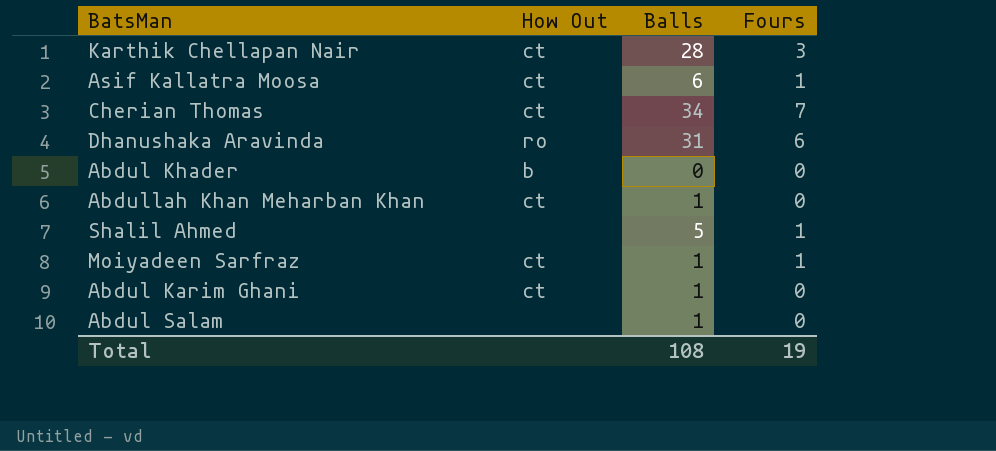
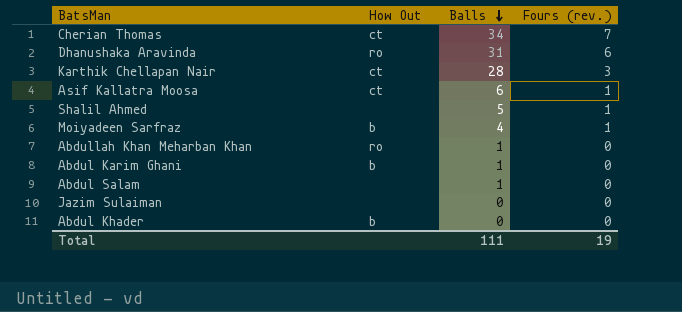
row order: none -> Balls descending
column name: Fours -> Fours (rev.)
Moiyadeen Sarfraz | How Out: ct -> b
Moiyadeen Sarfraz | Balls: 1 -> 4
Abdullah Khan Meharban Khan | How Out: ct -> ro
Abdul Karim Ghani | How Out: ct -> b
row Jazim Sulaiman: none -> none | 0 | 0
Total | Balls: 108 -> 111

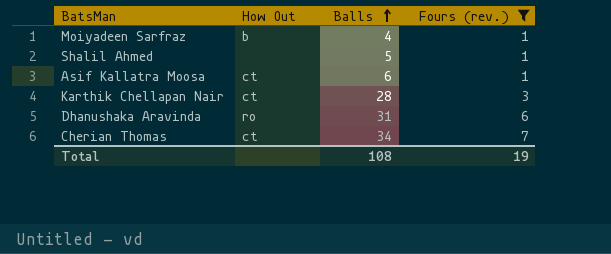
filter: none -> Fours (rev.) != 0
row order: Balls descending -> Balls ascending
Total | Balls: 111 -> 108

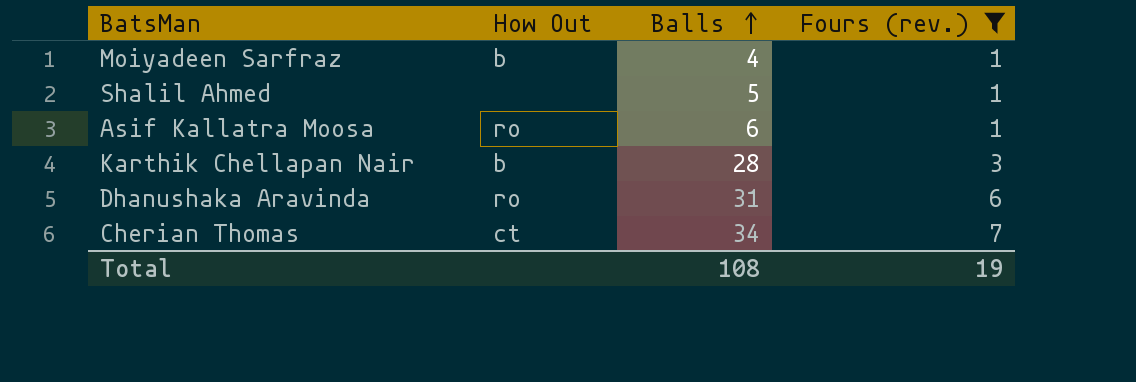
Asif Kallatra Moosa | How Out: ct -> ro
Karthik Chellapan Nair | How Out: ct -> b

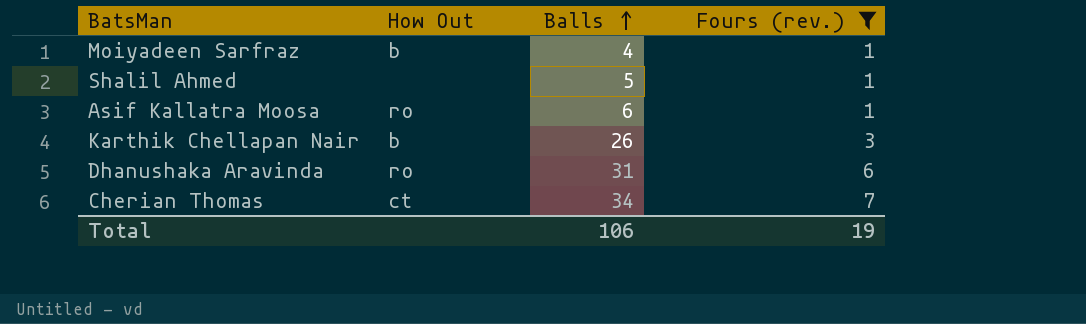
Karthik Chellapan Nair | Balls: 28 -> 26
Total | Balls: 108 -> 106

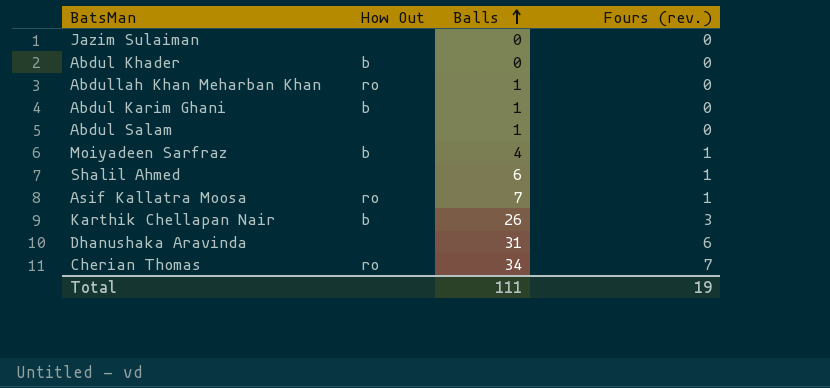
filter: Fours (rev.) != 0 -> none
Shalil Ahmed | Balls: 5 -> 6
Asif Kallatra Moosa | Balls: 6 -> 7
Dhanushaka Aravinda | How Out: ro -> none
Cherian Thomas | How Out: ct -> ro
Total | Balls: 106 -> 111

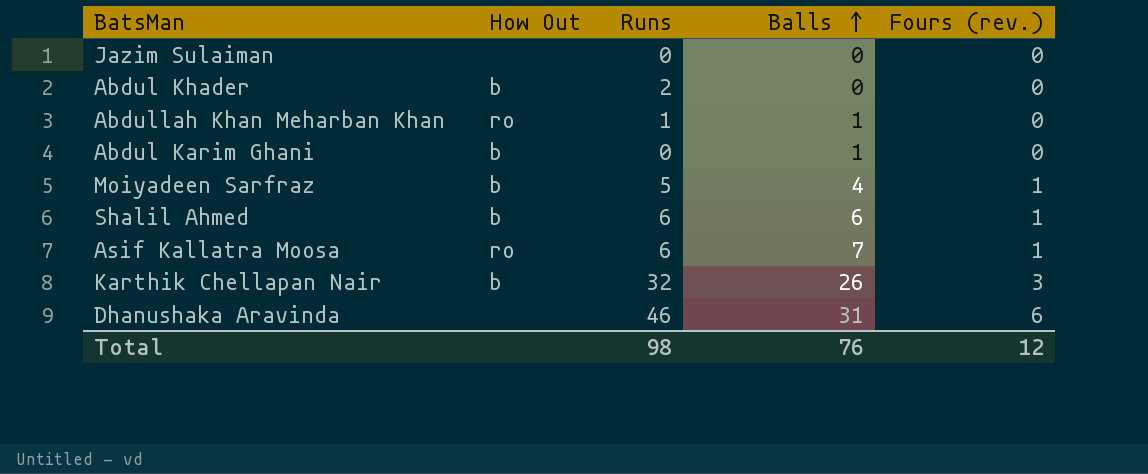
column Runs | position: none -> 3
row Abdul Salam: none | 1 | 0 -> none
row Cherian Thomas: ro | 34 | 7 -> none
Shalil Ahmed | How Out: none -> b
Total | Balls: 111 -> 76
Total | Fours (rev.): 19 -> 12

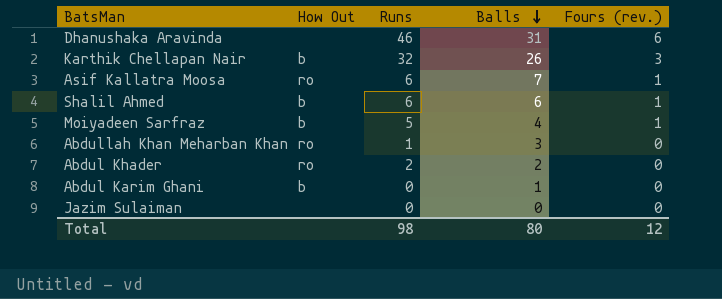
row order: Balls ascending -> Balls descending
Abdullah Khan Meharban Khan | Balls: 1 -> 3
Abdul Khader | How Out: b -> ro
Abdul Khader | Balls: 0 -> 2
Total | Balls: 76 -> 80

